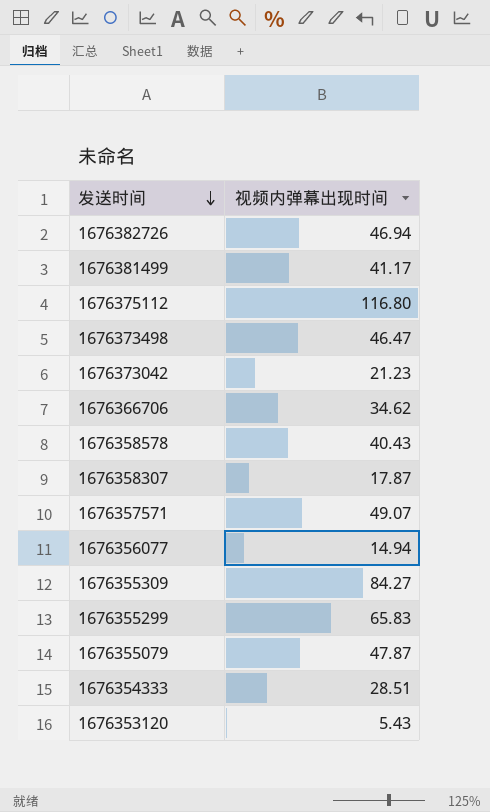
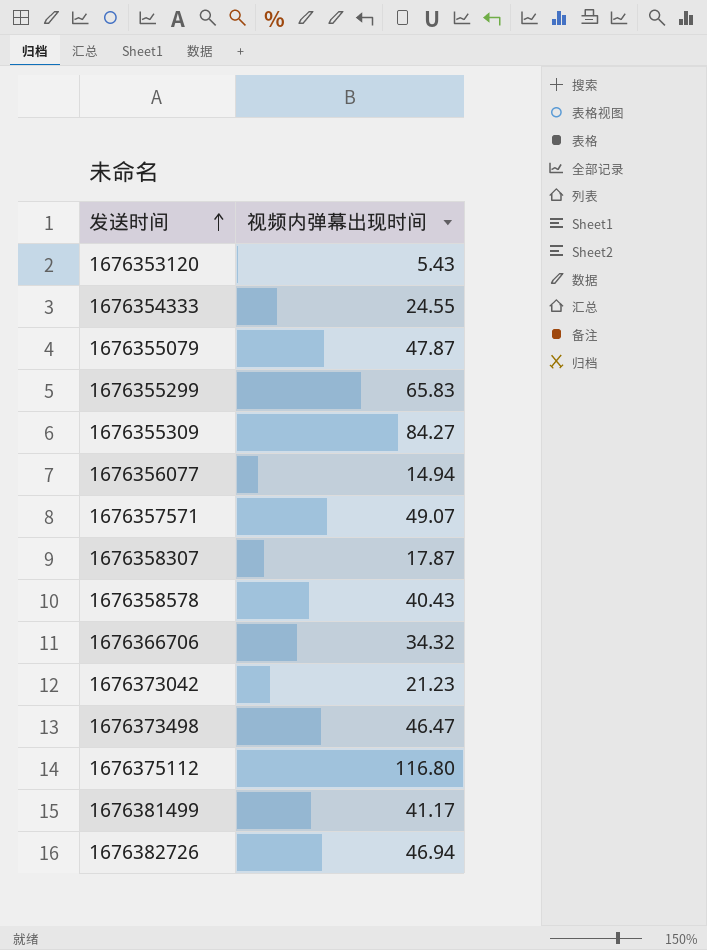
row order: 发送时间 descending -> 发送时间 ascending
1676354333 | 视频内弹幕出现时间: 28.51 -> 24.55
1676366706 | 视频内弹幕出现时间: 34.62 -> 34.32

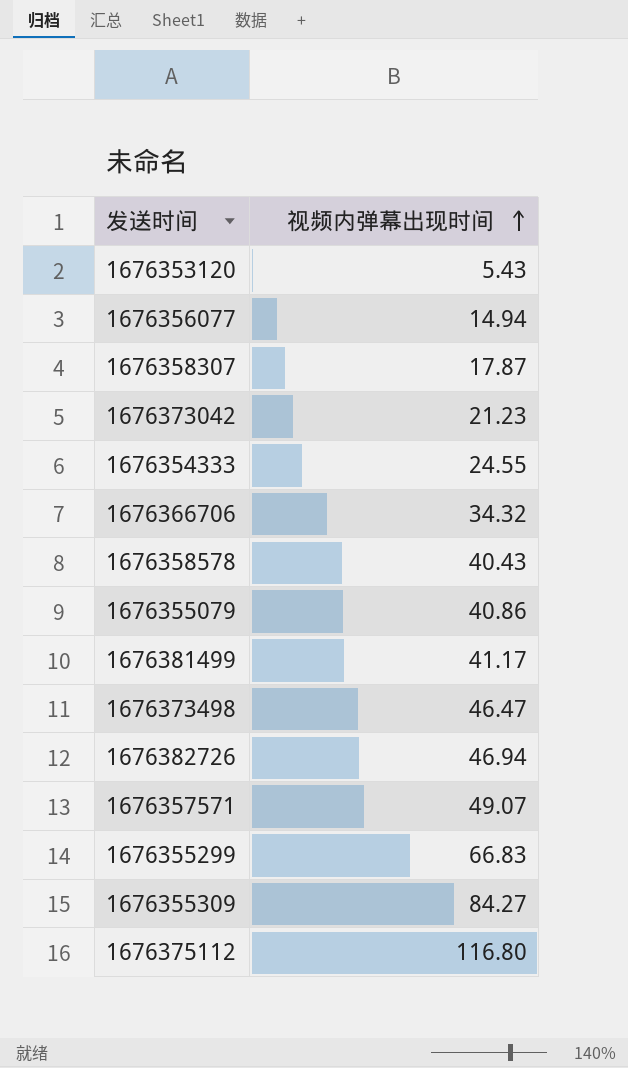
row order: 发送时间 ascending -> 视频内弹幕出现时间 ascending
1676355079 | 视频内弹幕出现时间: 47.87 -> 40.86
1676355299 | 视频内弹幕出现时间: 65.83 -> 66.83

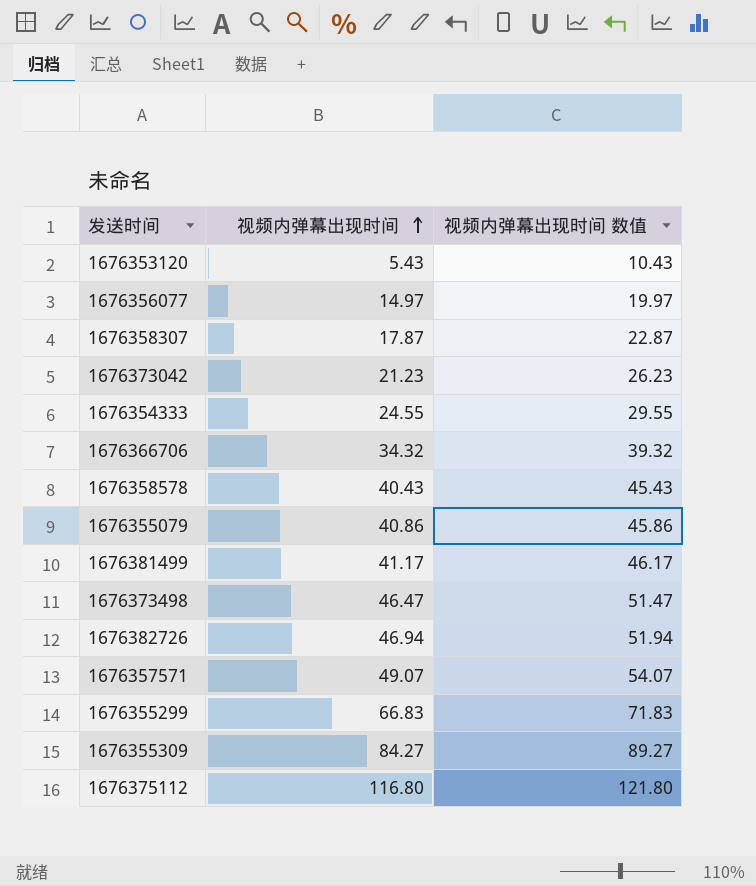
column 视频内弹幕出现时间 数值 | formula: none -> [视频内弹幕出现时间] + 5
1676356077 | 视频内弹幕出现时间: 14.94 -> 14.97

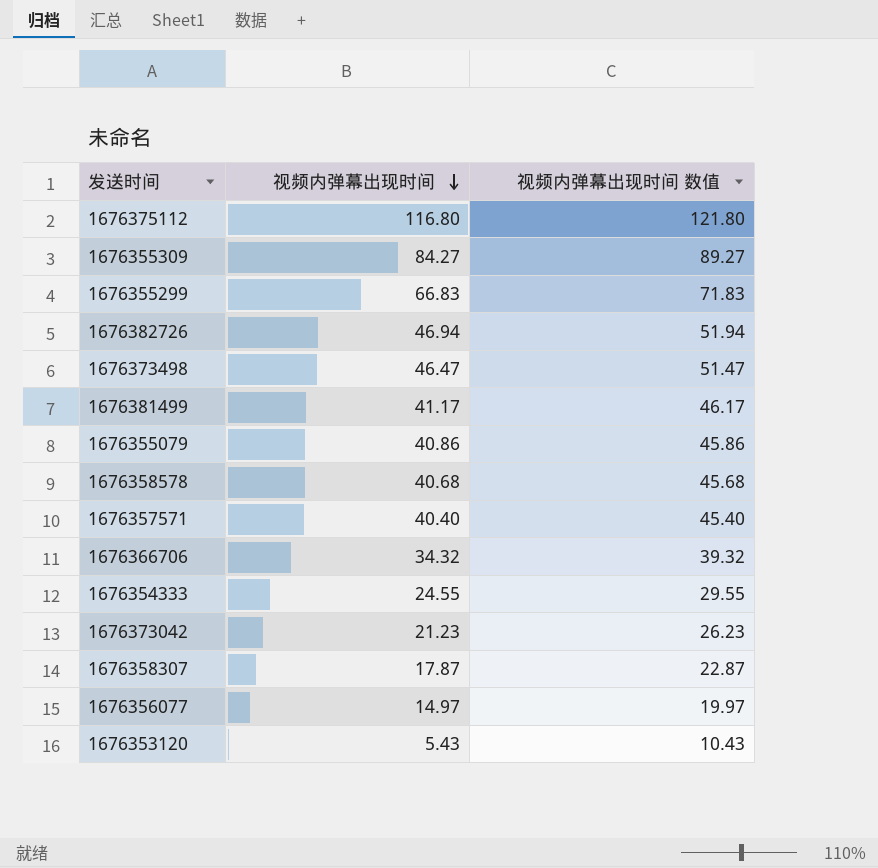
row order: 视频内弹幕出现时间 ascending -> 视频内弹幕出现时间 descending
1676358578 | 视频内弹幕出现时间: 40.43 -> 40.68
1676358578 | 视频内弹幕出现时间 数值: 45.43 -> 45.68
1676357571 | 视频内弹幕出现时间: 49.07 -> 40.40
1676357571 | 视频内弹幕出现时间 数值: 54.07 -> 45.40

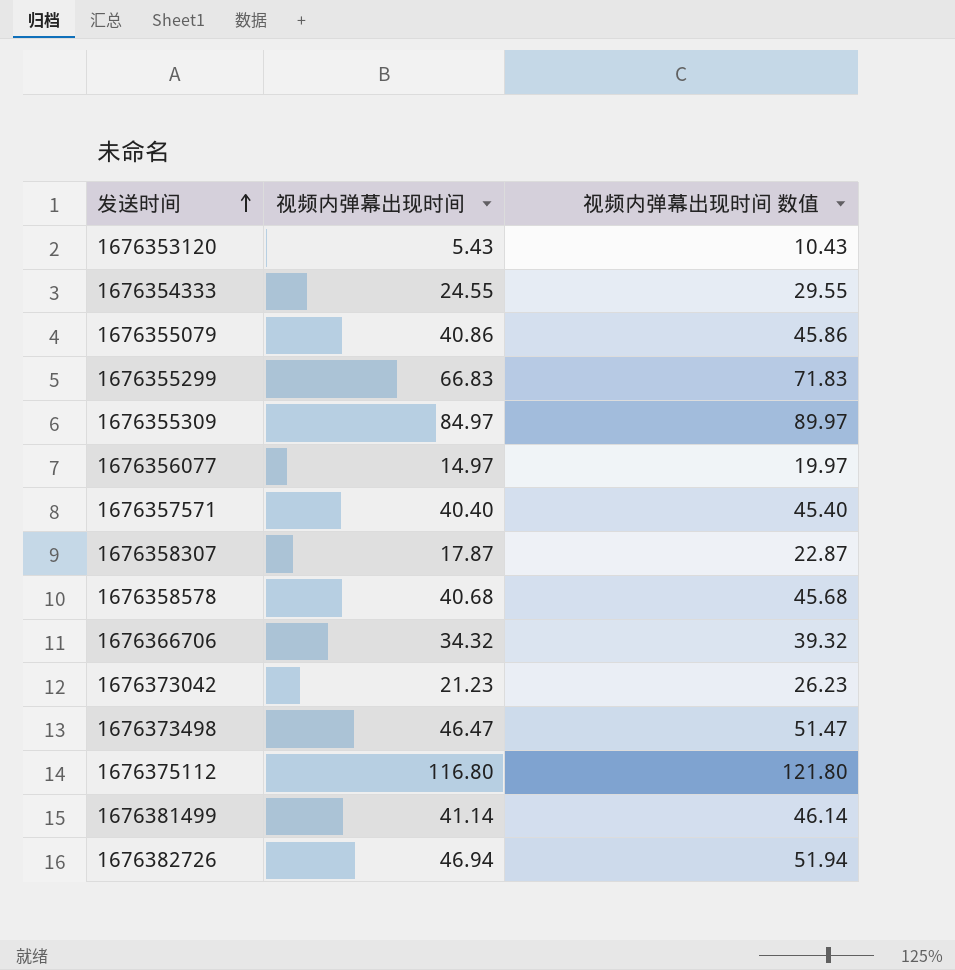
row order: 视频内弹幕出现时间 descending -> 发送时间 ascending
1676355309 | 视频内弹幕出现时间: 84.27 -> 84.97
1676355309 | 视频内弹幕出现时间 数值: 89.27 -> 89.97
1676381499 | 视频内弹幕出现时间: 41.17 -> 41.14
1676381499 | 视频内弹幕出现时间 数值: 46.17 -> 46.14

